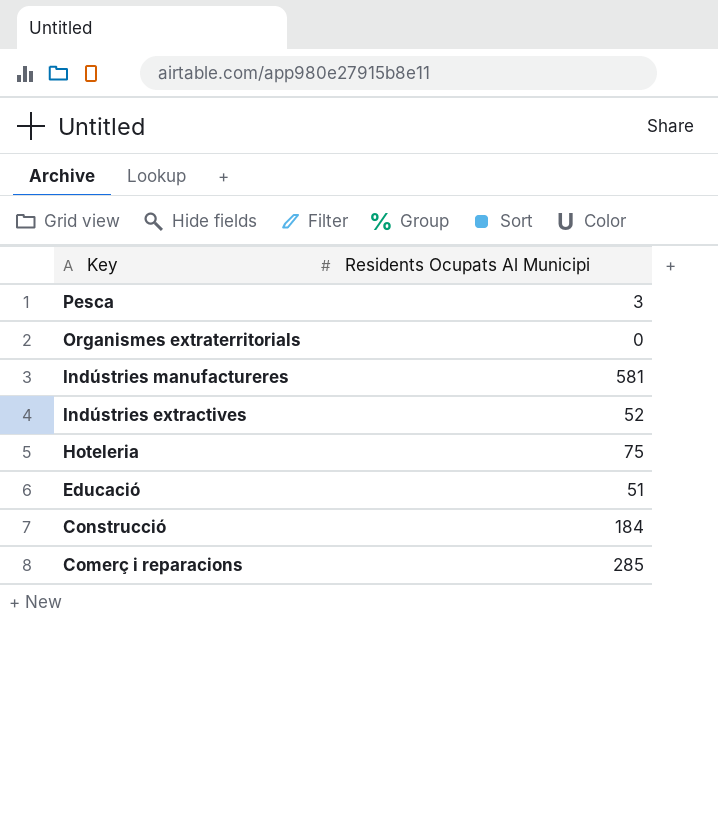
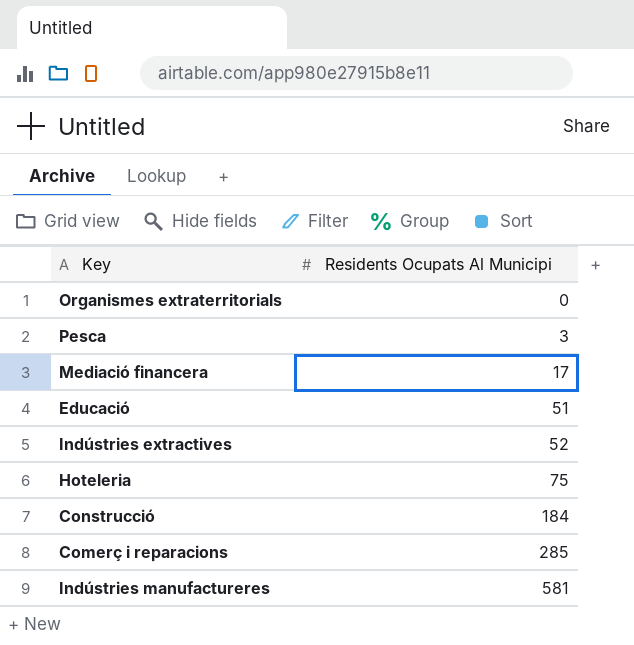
row order: Key descending -> Residents Ocupats Al Municipi ascending
row Mediació financera: none -> 17

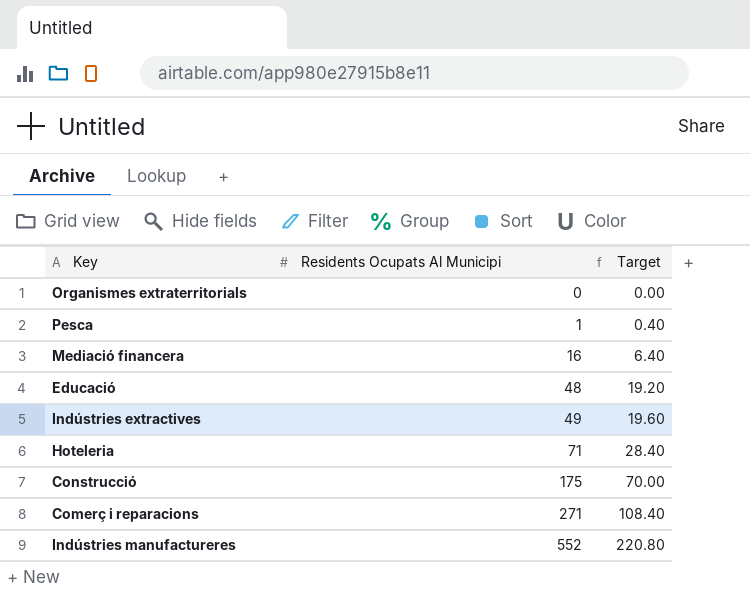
column Target | formula: none -> [Residents Ocupats Al Municipi] * 0.4
Pesca | Residents Ocupats Al Municipi: 3 -> 1
Mediació financera | Residents Ocupats Al Municipi: 17 -> 16
Educació | Residents Ocupats Al Municipi: 51 -> 48
Indústries extractives | Residents Ocupats Al Municipi: 52 -> 49
Hoteleria | Residents Ocupats Al Municipi: 75 -> 71
Construcció | Residents Ocupats Al Municipi: 184 -> 175
Comerç i reparacions | Residents Ocupats Al Municipi: 285 -> 271
Indústries manufactureres | Residents Ocupats Al Municipi: 581 -> 552

